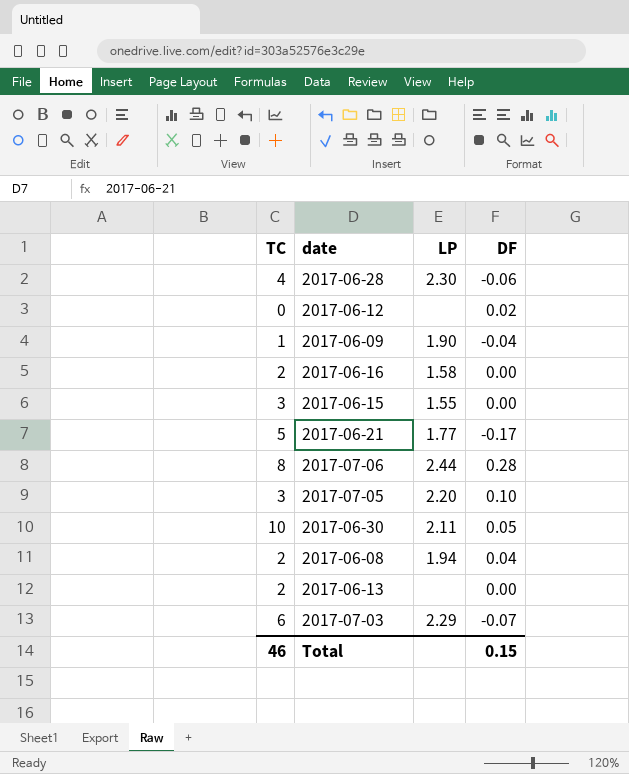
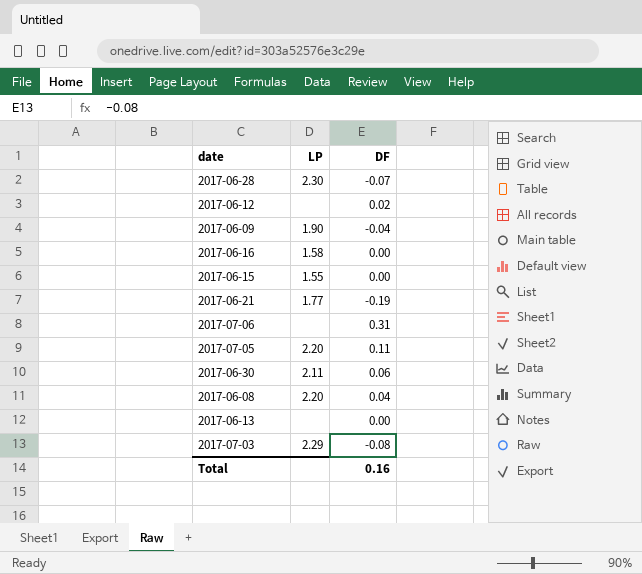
column TC | position: 1 -> none
2017-06-28 | DF: -0.06 -> -0.07
2017-06-21 | DF: -0.17 -> -0.19
2017-07-06 | LP: 2.44 -> none
2017-07-06 | DF: 0.28 -> 0.31
2017-07-05 | DF: 0.10 -> 0.11
2017-06-30 | DF: 0.05 -> 0.06
2017-06-08 | LP: 1.94 -> 2.20
2017-07-03 | DF: -0.07 -> -0.08
Total | DF: 0.15 -> 0.16

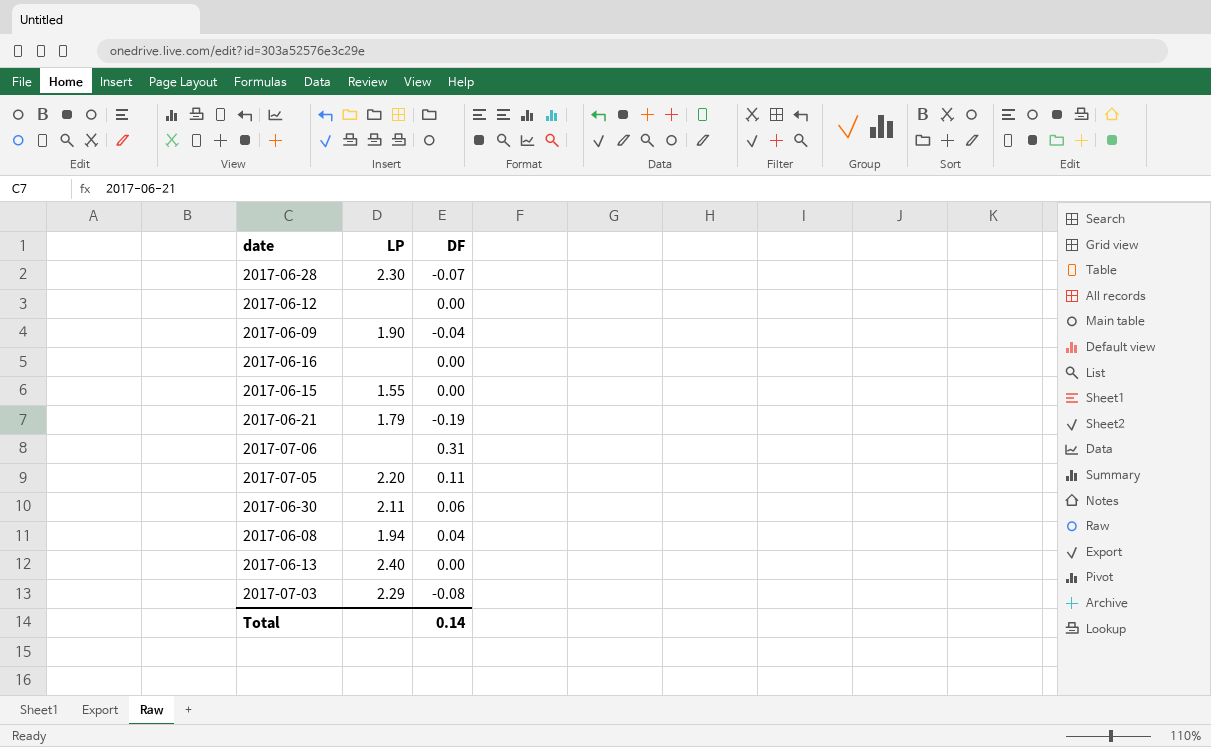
2017-06-12 | DF: 0.02 -> 0.00
2017-06-16 | LP: 1.58 -> none
2017-06-21 | LP: 1.77 -> 1.79
2017-06-08 | LP: 2.20 -> 1.94
2017-06-13 | LP: none -> 2.40
Total | DF: 0.16 -> 0.14

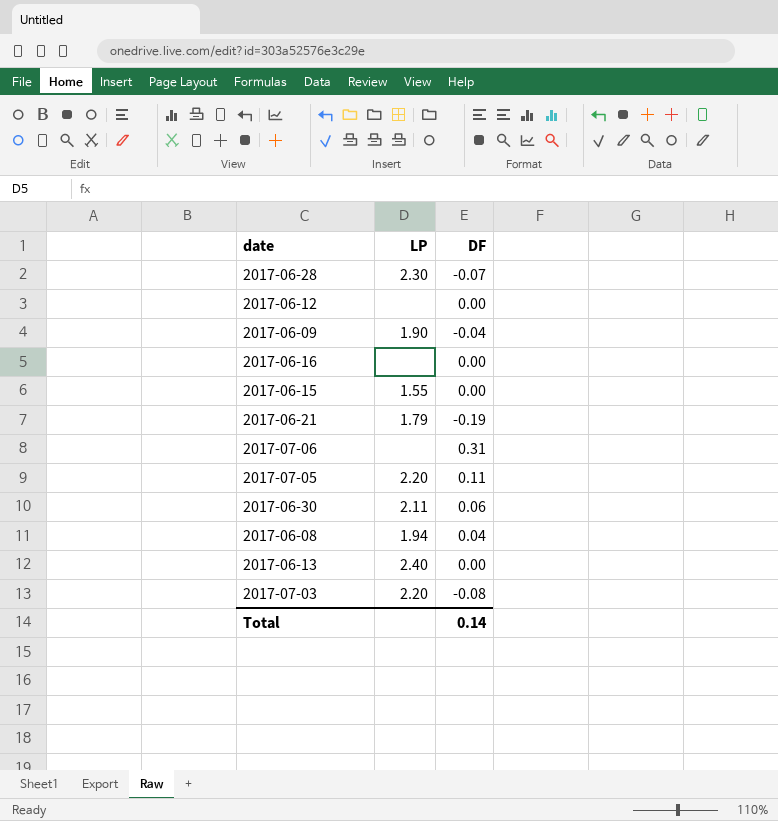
2017-07-03 | LP: 2.29 -> 2.20

